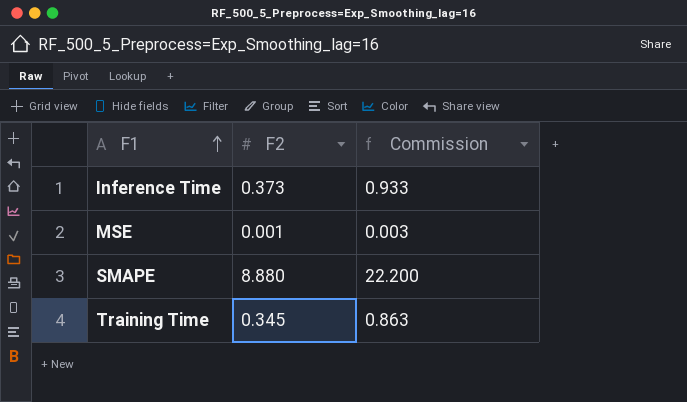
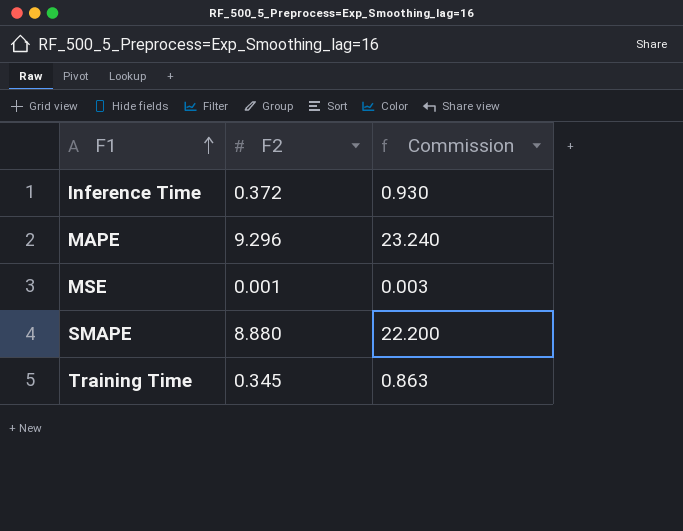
Inference Time | F2: 0.373 -> 0.372
Inference Time | Commission: 0.933 -> 0.930
row MAPE: none -> 9.296 | 23.240

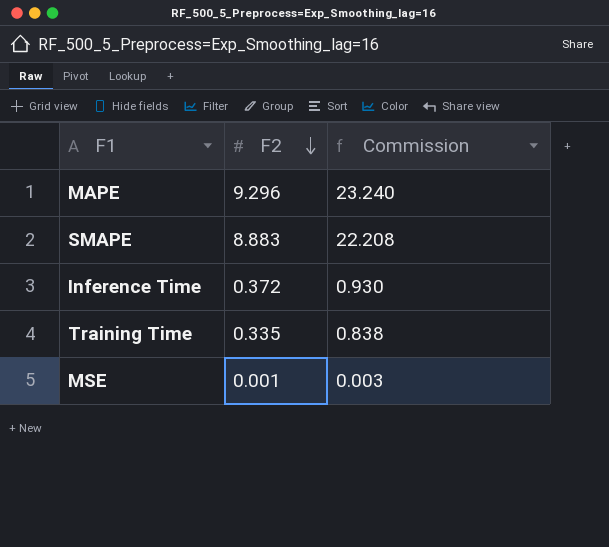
row order: F1 ascending -> F2 descending
SMAPE | F2: 8.880 -> 8.883
SMAPE | Commission: 22.200 -> 22.208
Training Time | F2: 0.345 -> 0.335
Training Time | Commission: 0.863 -> 0.838

